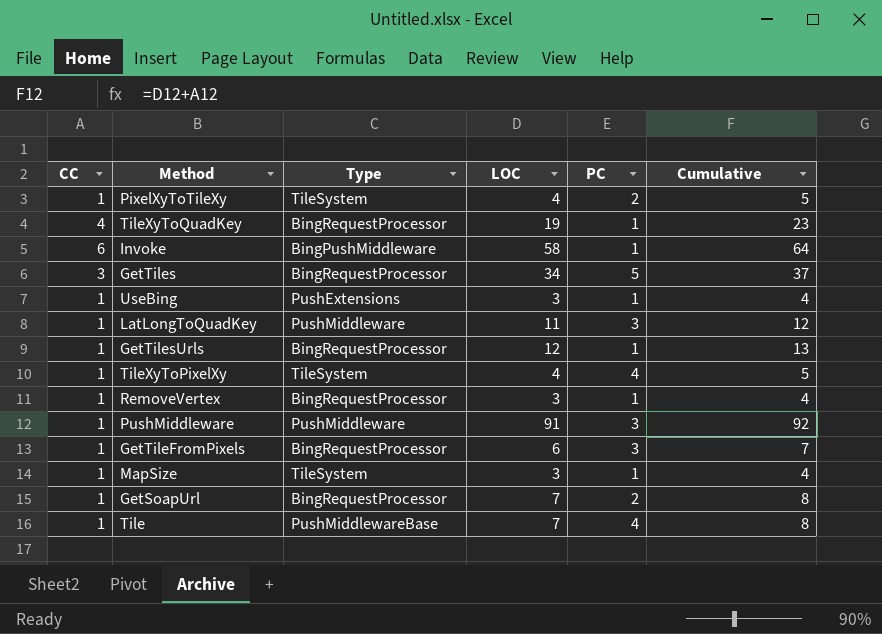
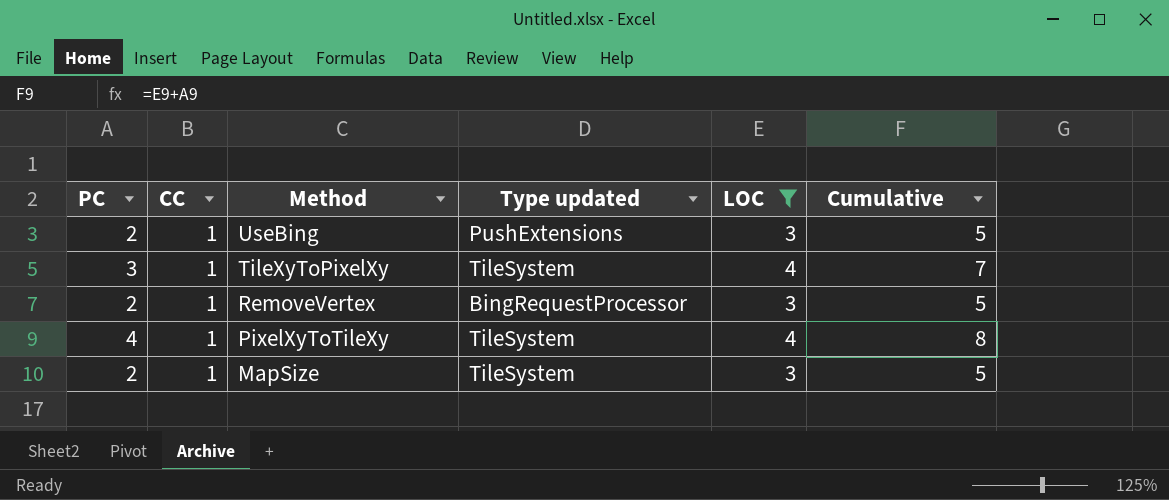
filter: none -> LOC <= 4
row order: none -> Method descending
column PC | position: 5 -> 1
column name: Type -> Type updated
column Cumulative | formula: [CC] + [LOC] -> [PC] + [LOC]
UseBing | PC: 1 -> 2
TileXyToPixelXy | PC: 4 -> 3
RemoveVertex | PC: 1 -> 2
PixelXyToTileXy | PC: 2 -> 4
MapSize | PC: 1 -> 2

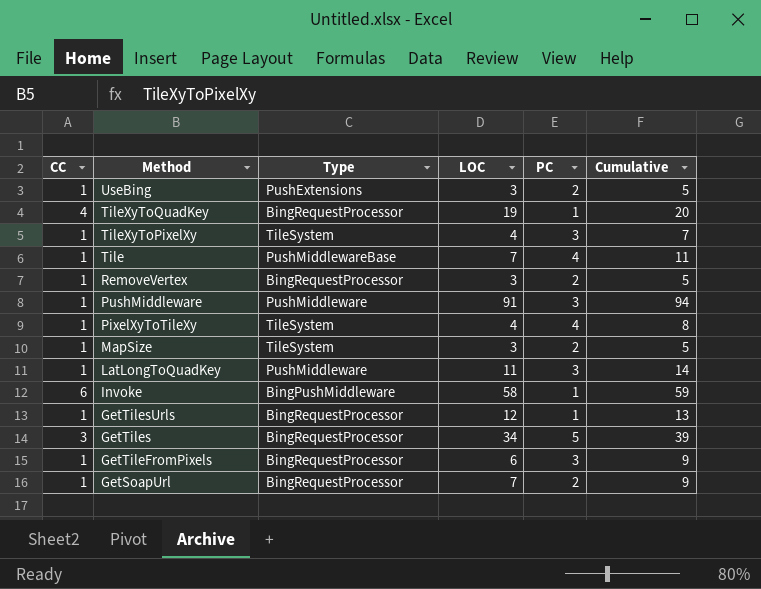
filter: LOC <= 4 -> none
column name: Type updated -> Type
column PC | position: 1 -> 5

